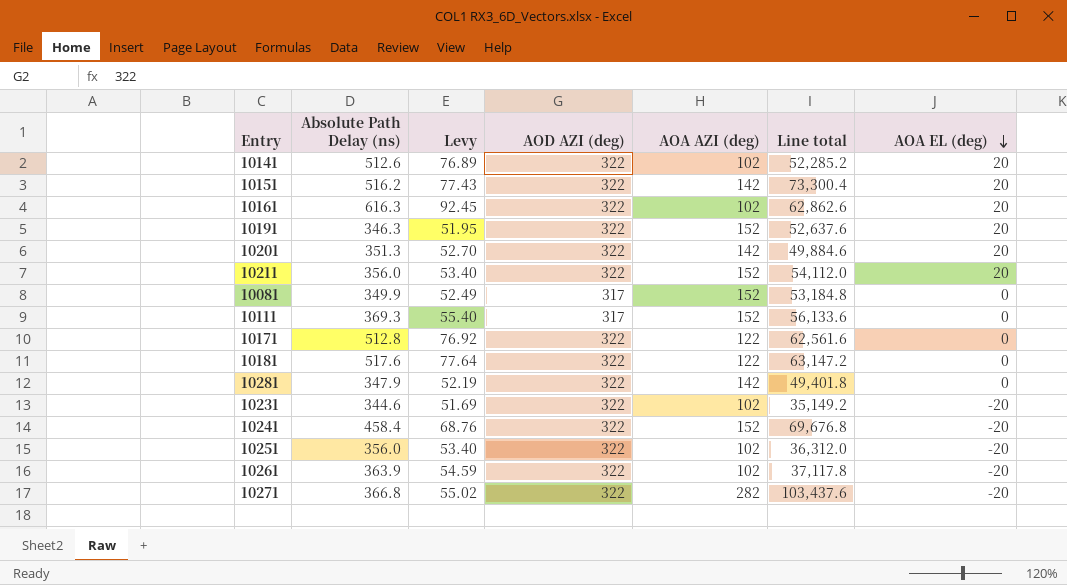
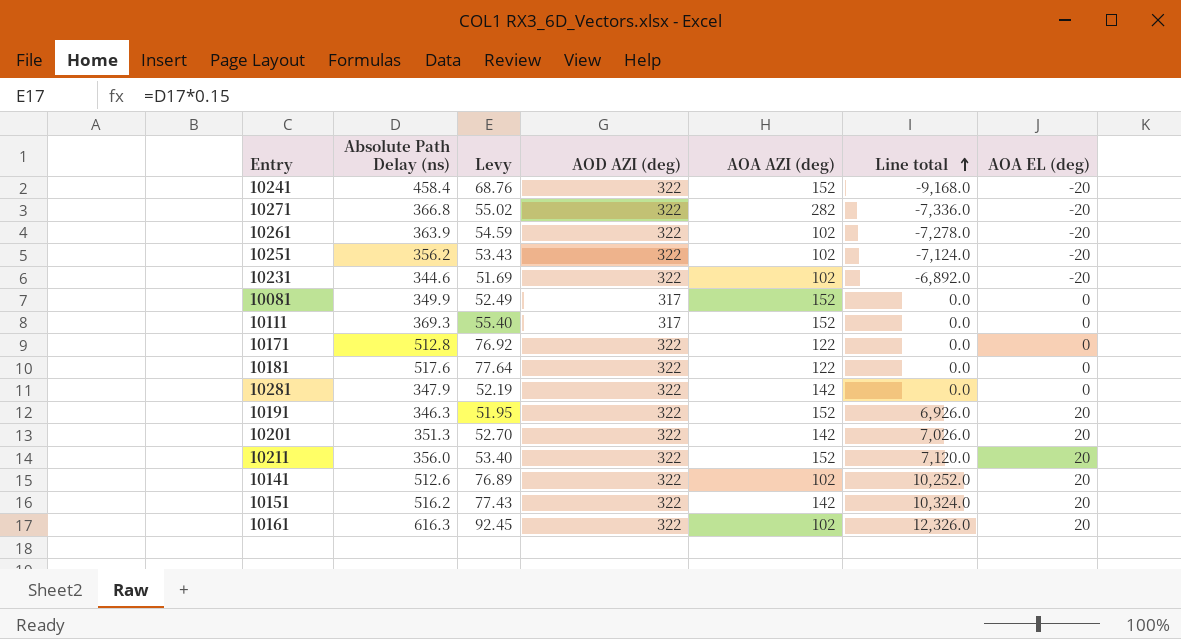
row order: AOA EL (deg) descending -> Line total ascending
column Line total | formula: [Absolute Path Delay (ns)] * [AOA AZI (deg)] -> [Absolute Path Delay (ns)] * [AOA EL (deg)]
10251 | Absolute Path Delay (ns): 356.0 -> 356.2
10251 | Levy: 53.40 -> 53.43

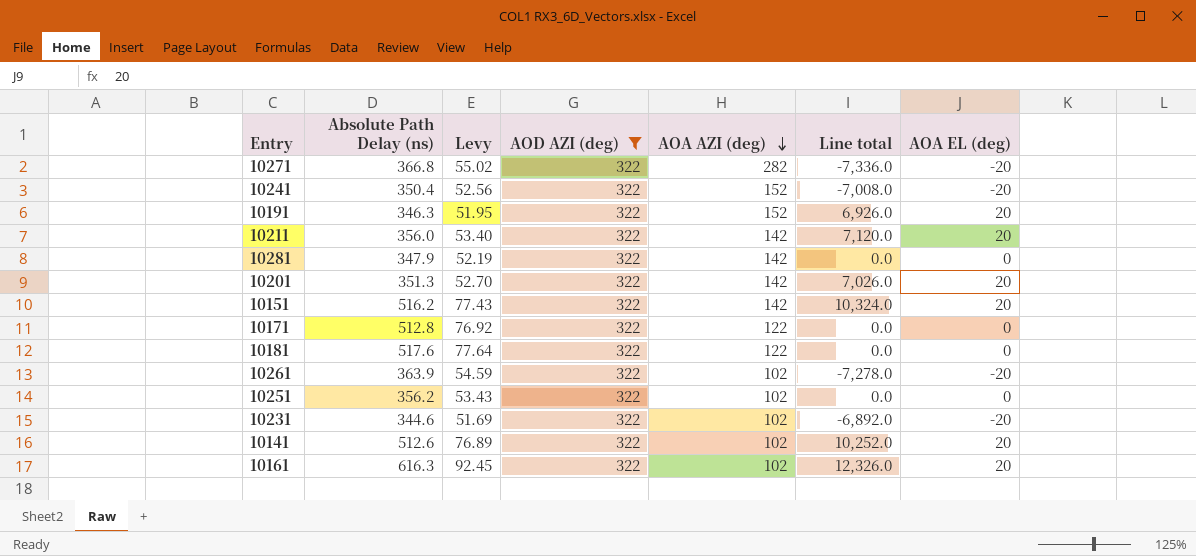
filter: none -> AOD AZI (deg) = 322
row order: Line total ascending -> AOA AZI (deg) descending
10241 | Absolute Path Delay (ns): 458.4 -> 350.4
10241 | Levy: 68.76 -> 52.56
10241 | Line total: -9,168.0 -> -7,008.0
10211 | AOA AZI (deg): 152 -> 142
10251 | Line total: -7,124.0 -> 0.0
10251 | AOA EL (deg): -20 -> 0

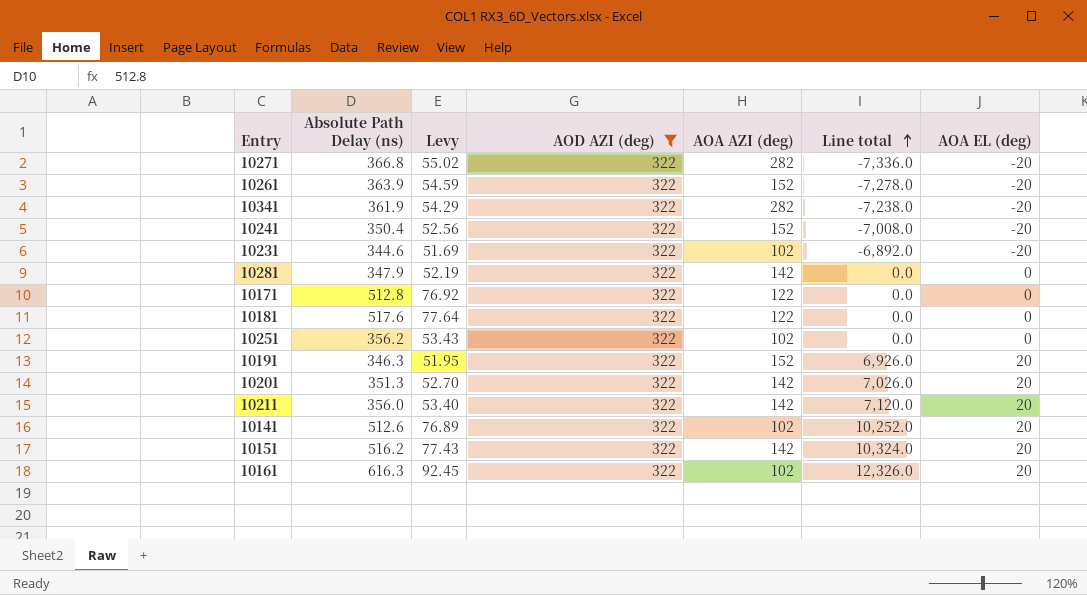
row order: AOA AZI (deg) descending -> Line total ascending
10261 | AOA AZI (deg): 102 -> 152
row 10341: none -> 361.9 | 54.29 | 322 | 282 | -7,238.0 | -20

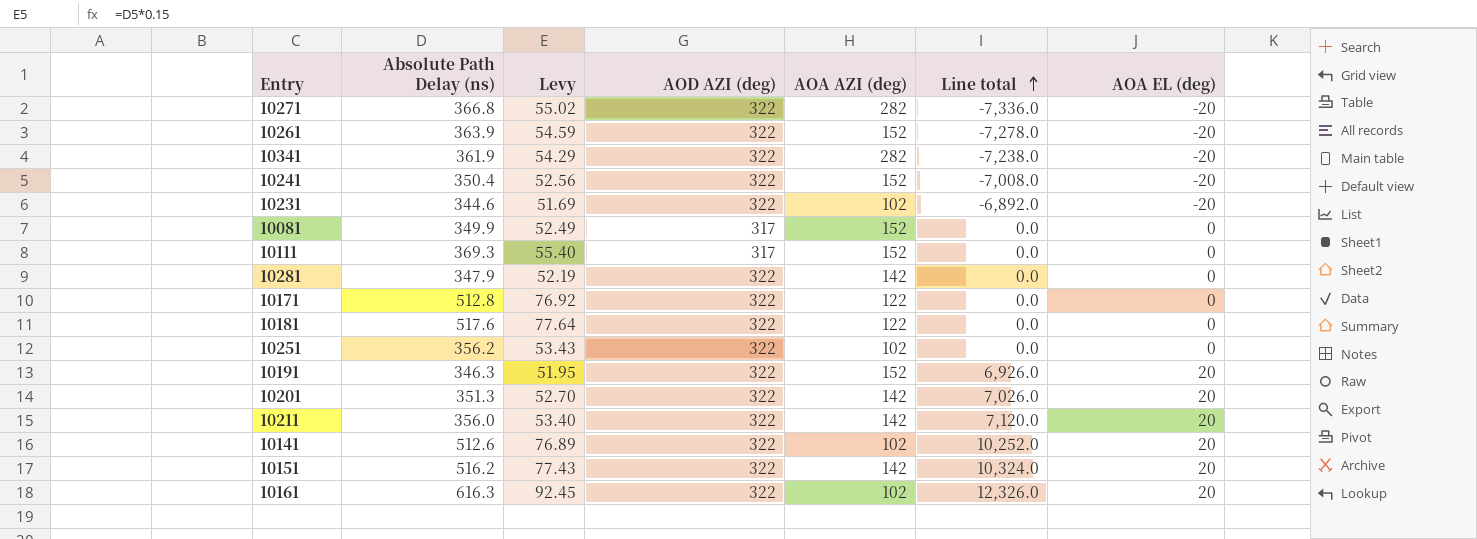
filter: AOD AZI (deg) = 322 -> none

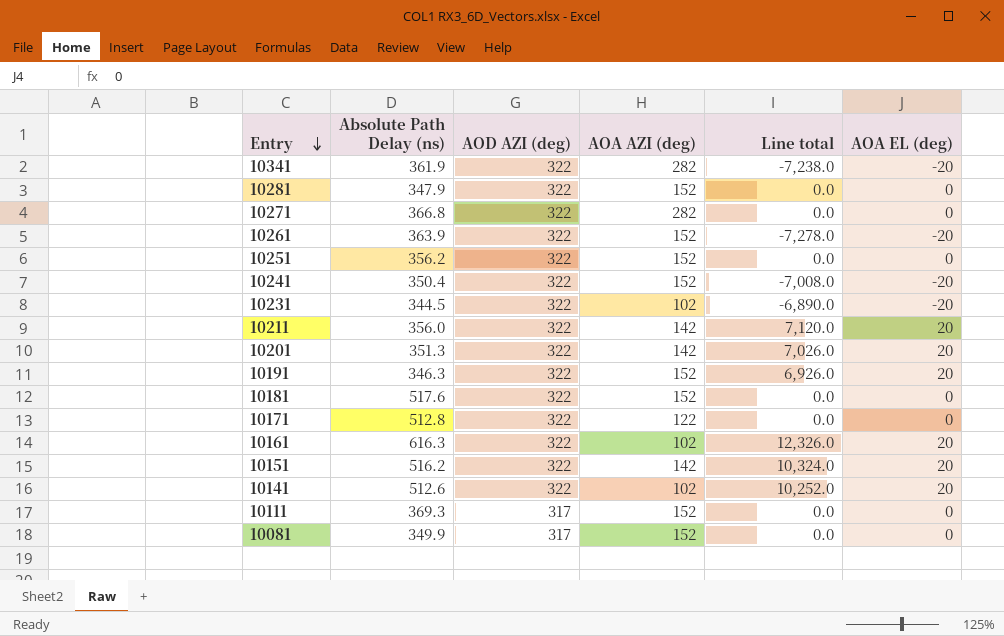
row order: Line total ascending -> Entry descending
column Levy | formula: [Absolute Path Delay (ns)] * 0.15 -> none
10281 | AOA AZI (deg): 142 -> 152
10271 | Line total: -7,336.0 -> 0.0
10271 | AOA EL (deg): -20 -> 0
10251 | AOA AZI (deg): 102 -> 152
10231 | Absolute Path Delay (ns): 344.6 -> 344.5
10231 | Line total: -6,892.0 -> -6,890.0
10181 | AOA AZI (deg): 122 -> 152

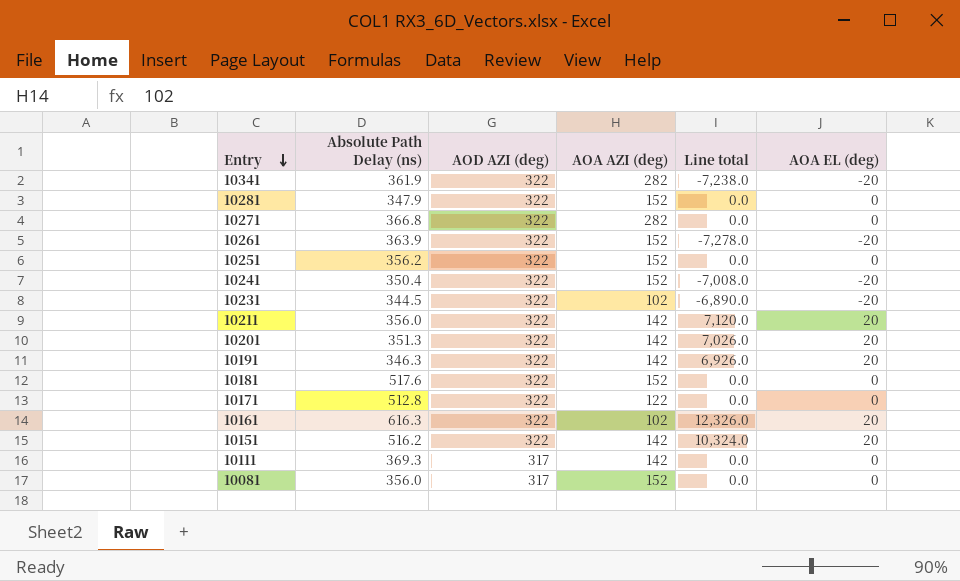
row 10141: 512.6 | 322 | 102 | 10,252.0 | 20 -> none
10191 | AOA AZI (deg): 152 -> 142
10111 | AOA AZI (deg): 152 -> 142
10081 | Absolute Path Delay (ns): 349.9 -> 356.0

